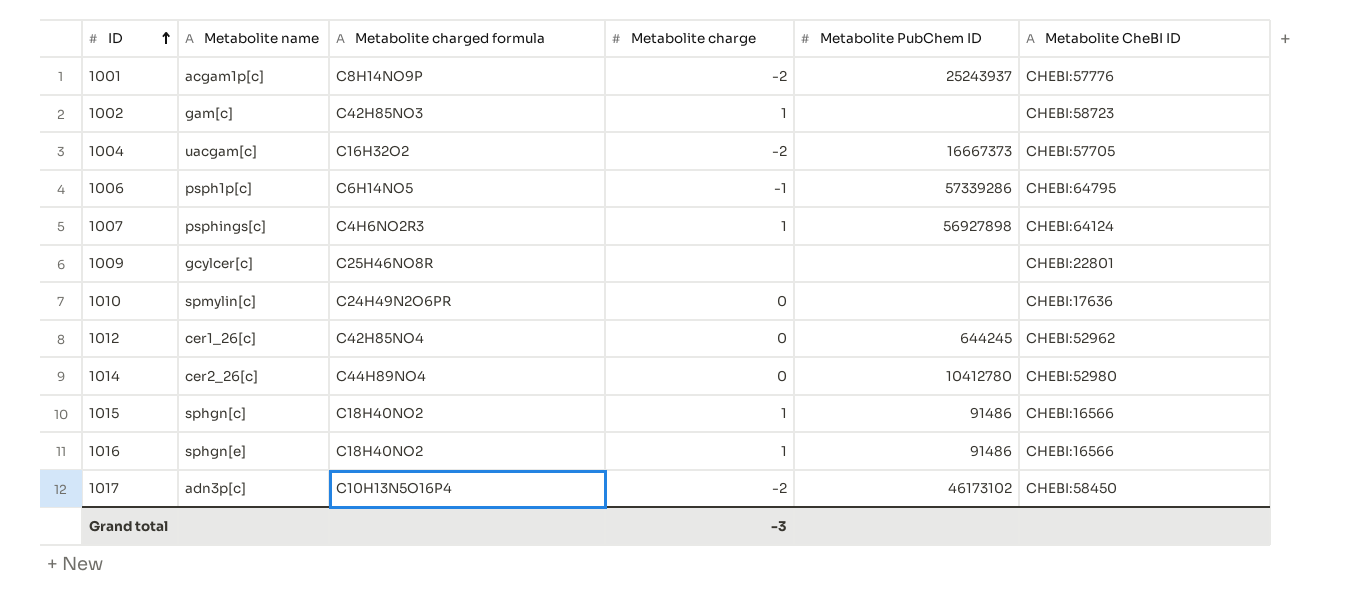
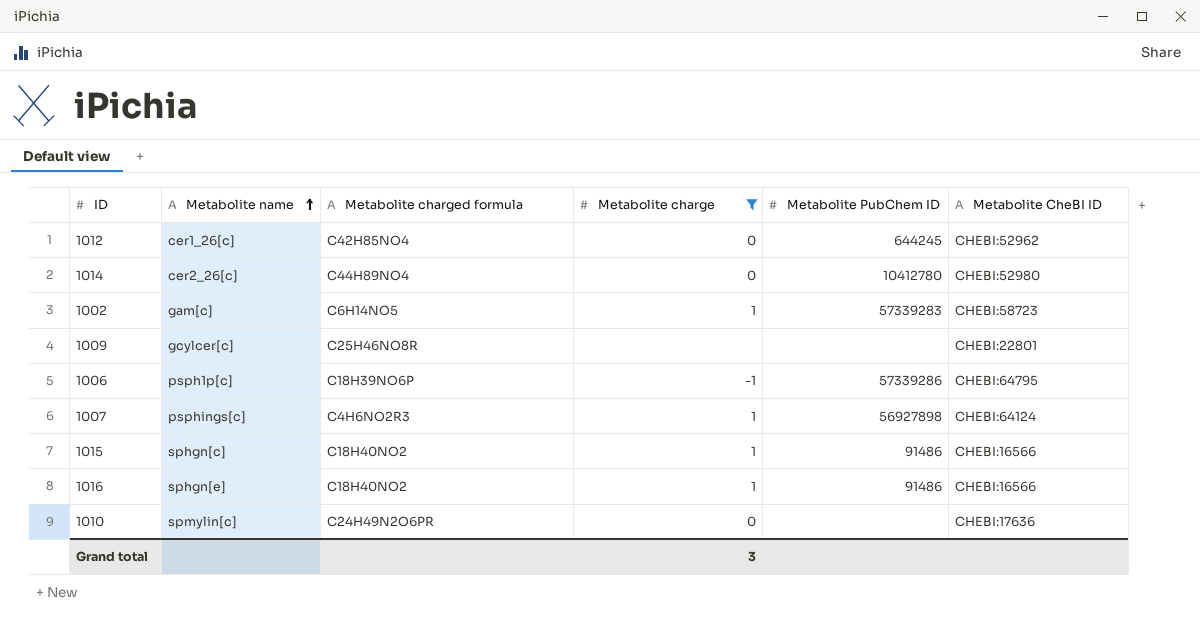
filter: none -> Metabolite charge != -2
row order: ID ascending -> Metabolite name ascending
1002 | Metabolite charged formula: C42H85NO3 -> C6H14NO5
1002 | Metabolite PubChem ID: none -> 57339283
1006 | Metabolite charged formula: C6H14NO5 -> C18H39NO6P
Grand total | Metabolite charge: -3 -> 3

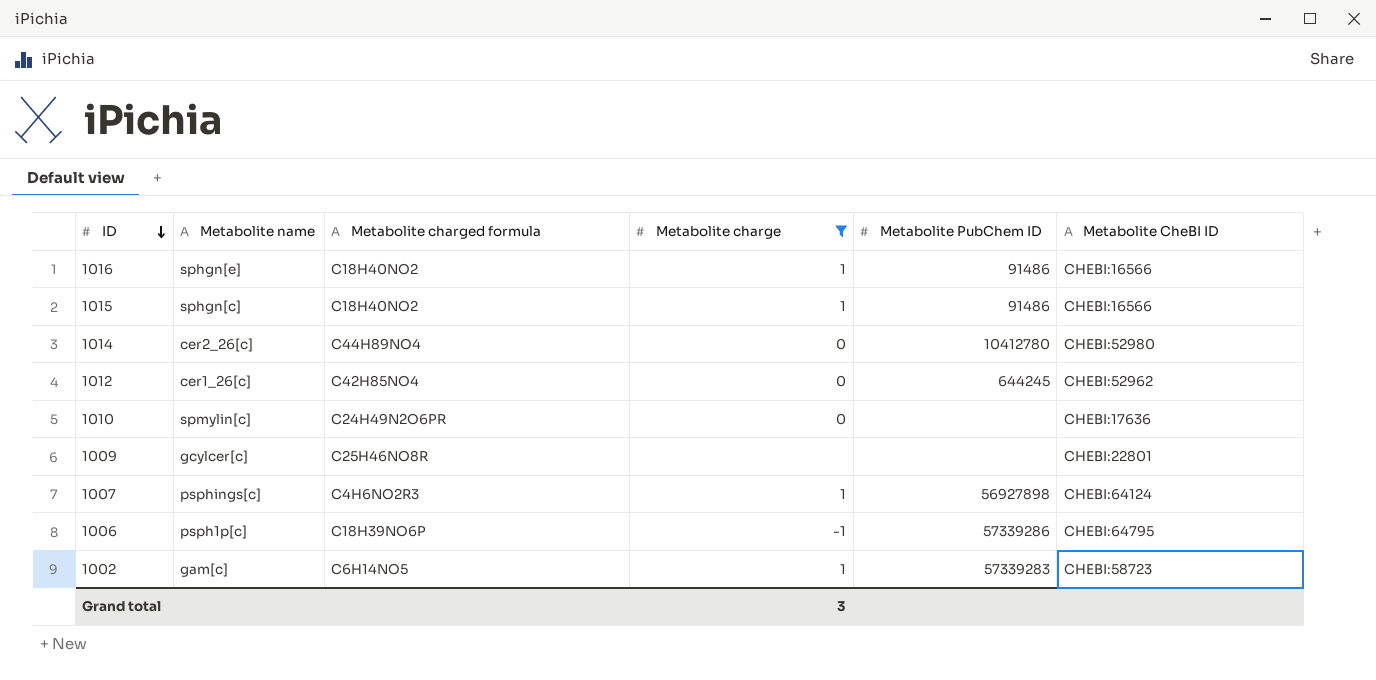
row order: Metabolite name ascending -> ID descending

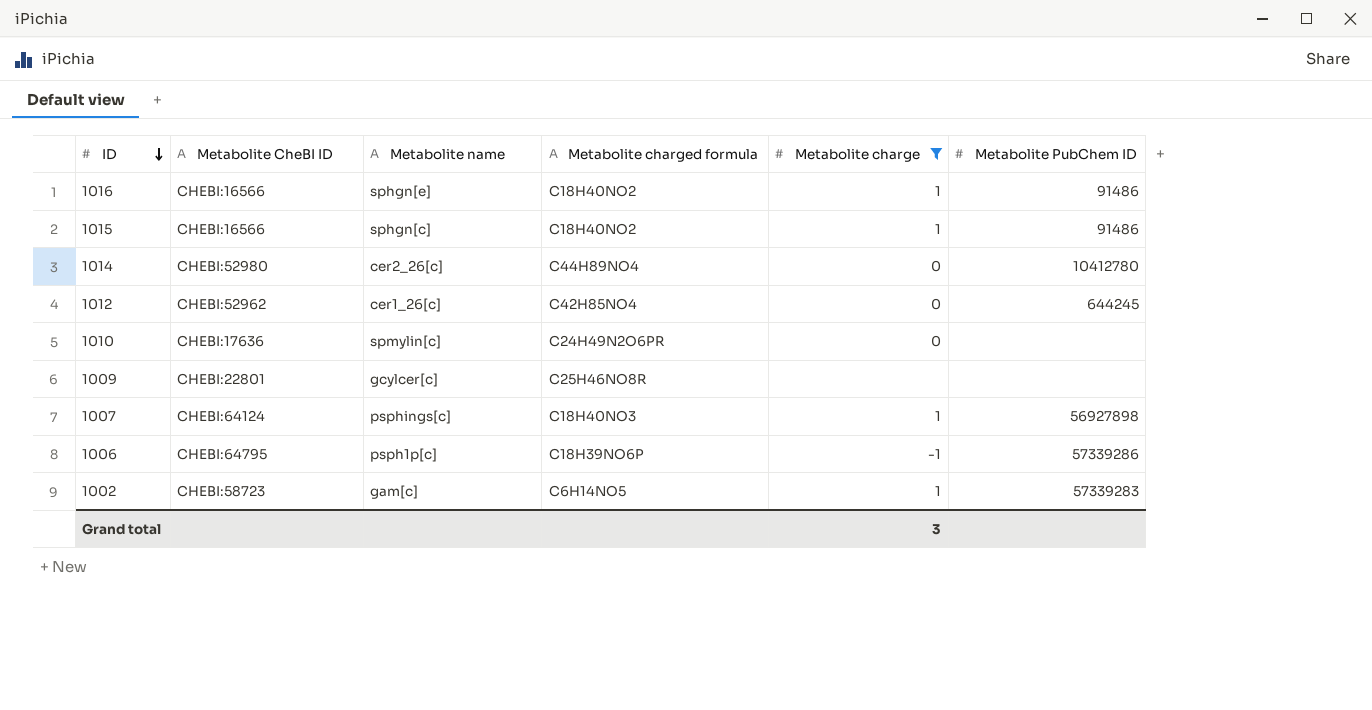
column Metabolite CheBI ID | position: 6 -> 2
1007 | Metabolite charged formula: C4H6NO2R3 -> C18H40NO3

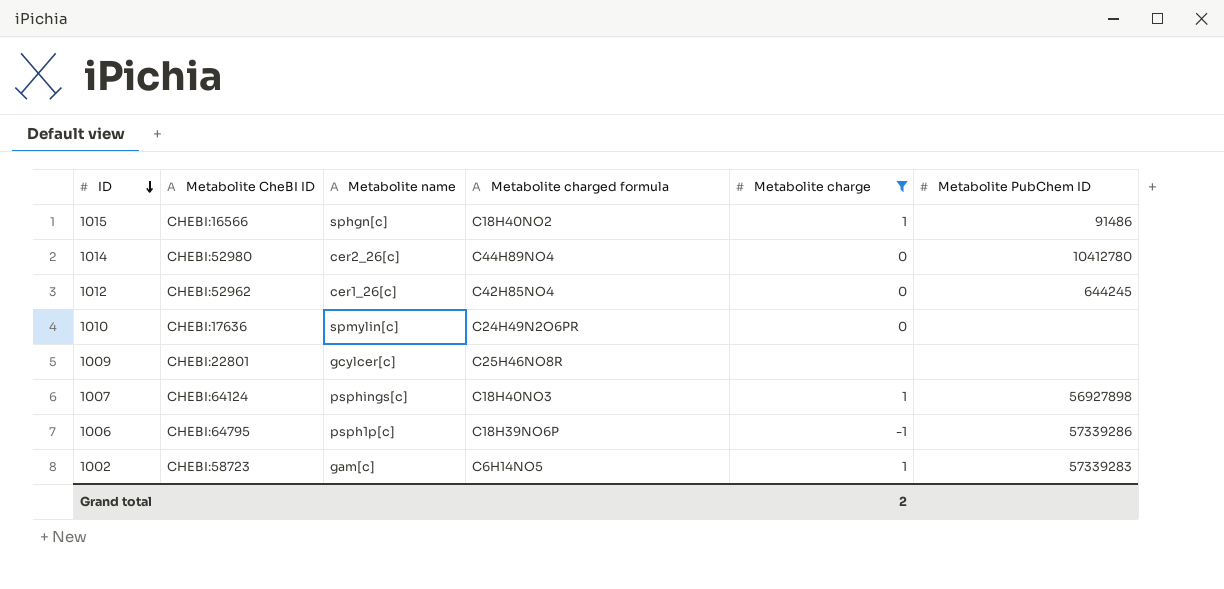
row 1016: CHEBI:16566 | sphgn[e] | C18H40NO2 | 1 | 91486 -> none
Grand total | Metabolite charge: 3 -> 2

